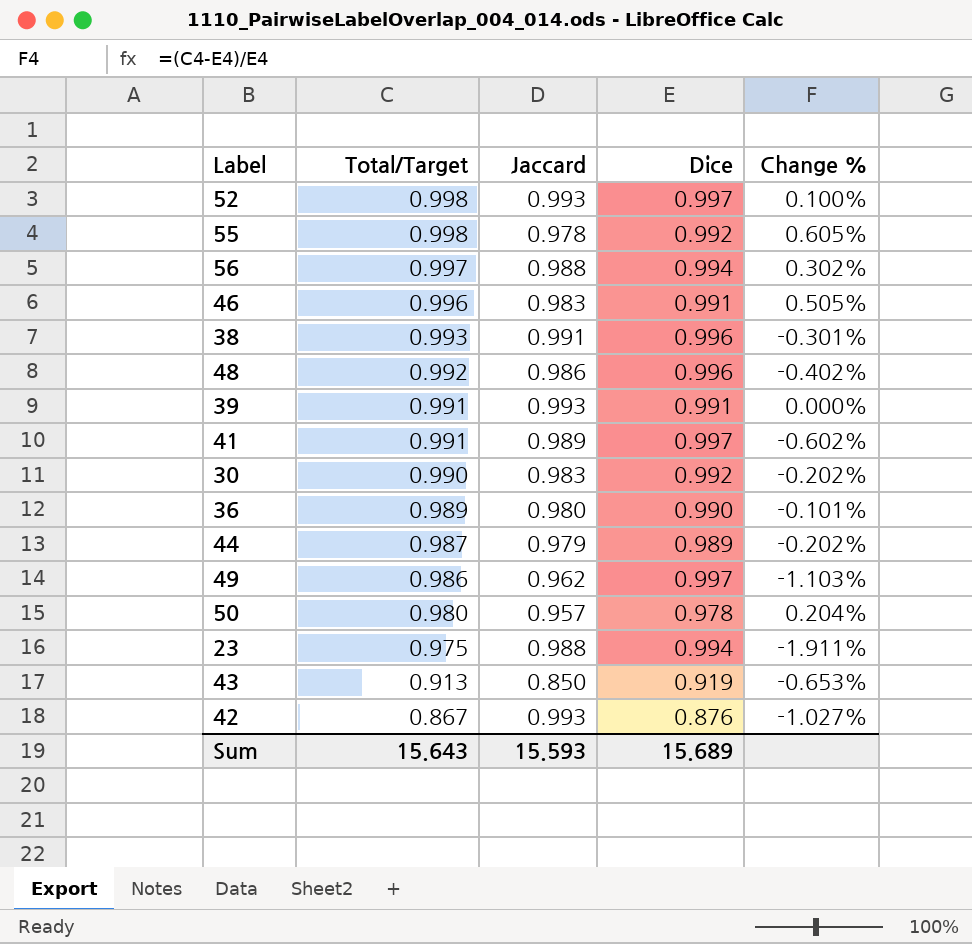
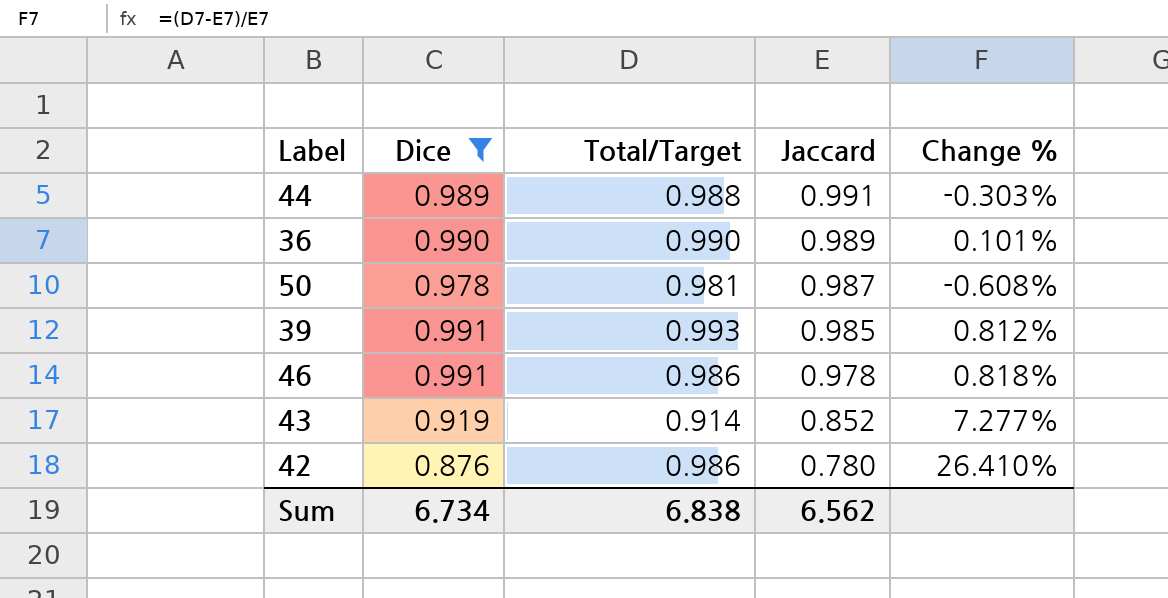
filter: none -> Dice <= 0.991
row order: Total/Target descending -> Jaccard descending
column Dice | position: 4 -> 2
column Change % | formula: ([Total/Target] - [Dice]) / [Dice] -> ([Total/Target] - [Jaccard]) / [Jaccard]
44 | Total/Target: 0.987 -> 0.988
44 | Jaccard: 0.979 -> 0.991
36 | Total/Target: 0.989 -> 0.990
36 | Jaccard: 0.980 -> 0.989
50 | Total/Target: 0.980 -> 0.981
50 | Jaccard: 0.957 -> 0.987
39 | Total/Target: 0.991 -> 0.993
39 | Jaccard: 0.993 -> 0.985
46 | Total/Target: 0.996 -> 0.986
46 | Jaccard: 0.983 -> 0.978
43 | Total/Target: 0.913 -> 0.914
43 | Jaccard: 0.850 -> 0.852
42 | Total/Target: 0.867 -> 0.986
42 | Jaccard: 0.993 -> 0.780
Sum | Dice: 15.689 -> 6.734
Sum | Total/Target: 15.643 -> 6.838
Sum | Jaccard: 15.593 -> 6.562

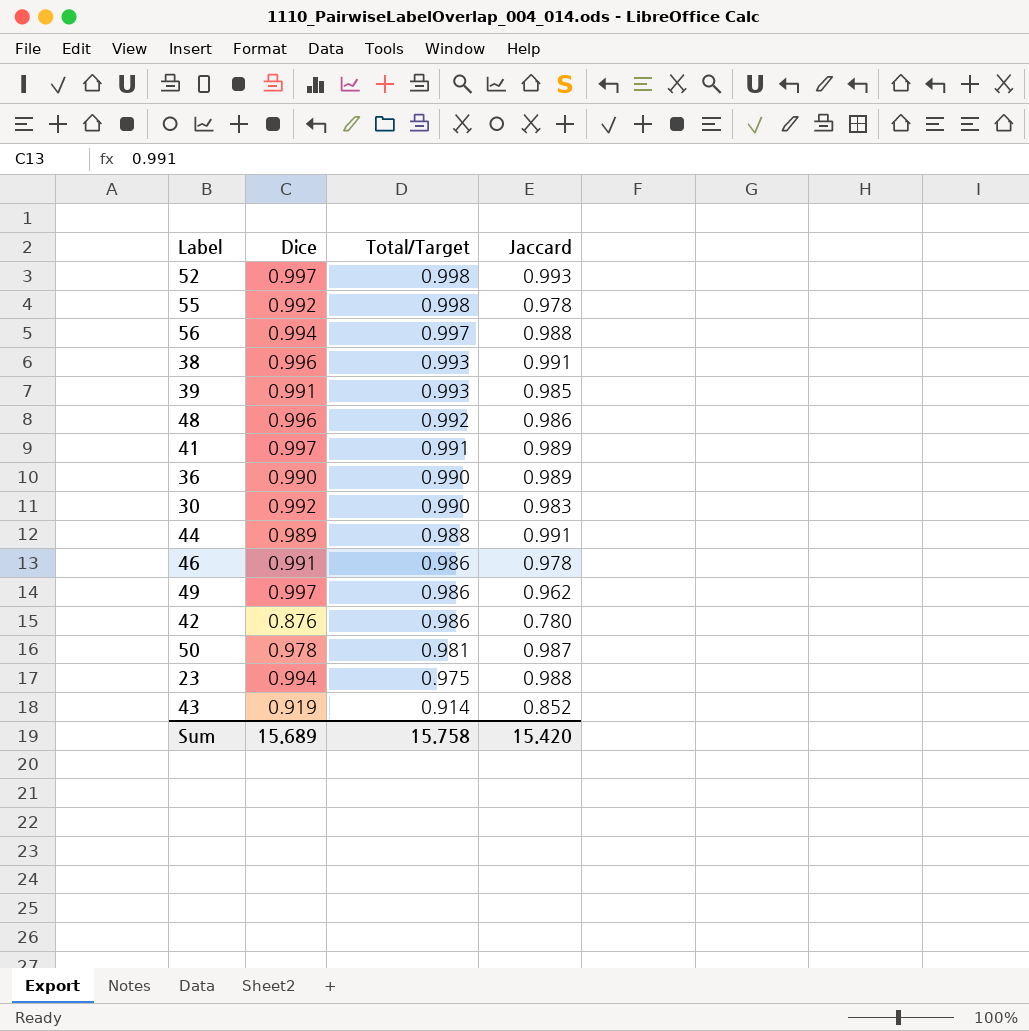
filter: Dice <= 0.991 -> none
row order: Jaccard descending -> Total/Target descending
column Change % | formula: ([Total/Target] - [Jaccard]) / [Jaccard] -> none
Sum | Dice: 6.734 -> 15.689
Sum | Total/Target: 6.838 -> 15.758
Sum | Jaccard: 6.562 -> 15.420

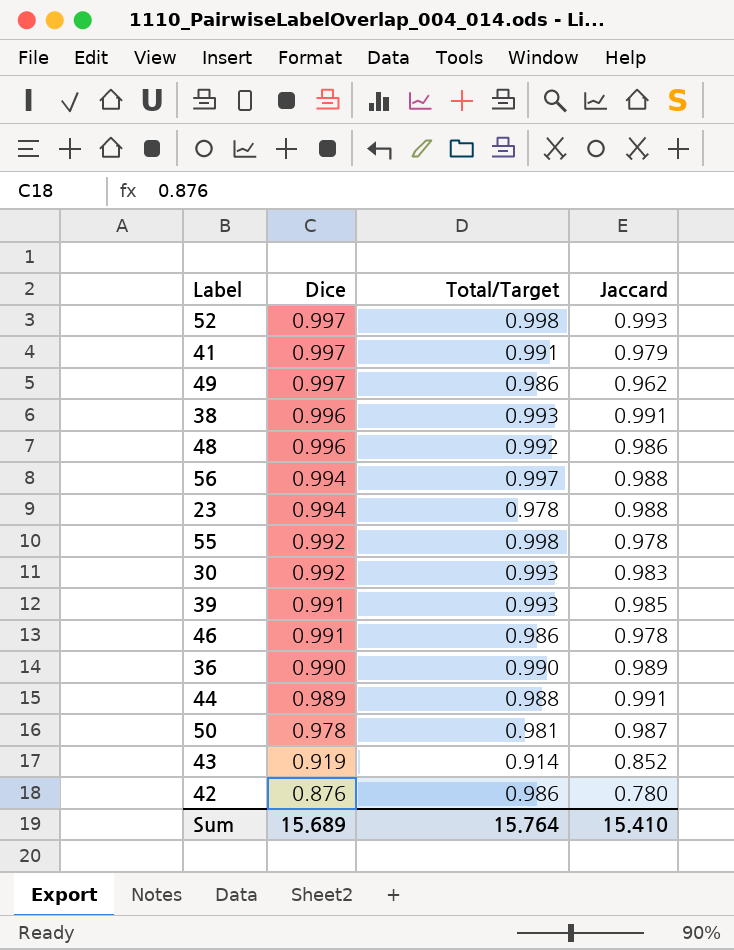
row order: Total/Target descending -> Dice descending
41 | Jaccard: 0.989 -> 0.979
23 | Total/Target: 0.975 -> 0.978
30 | Total/Target: 0.990 -> 0.993
Sum | Total/Target: 15.758 -> 15.764
Sum | Jaccard: 15.420 -> 15.410

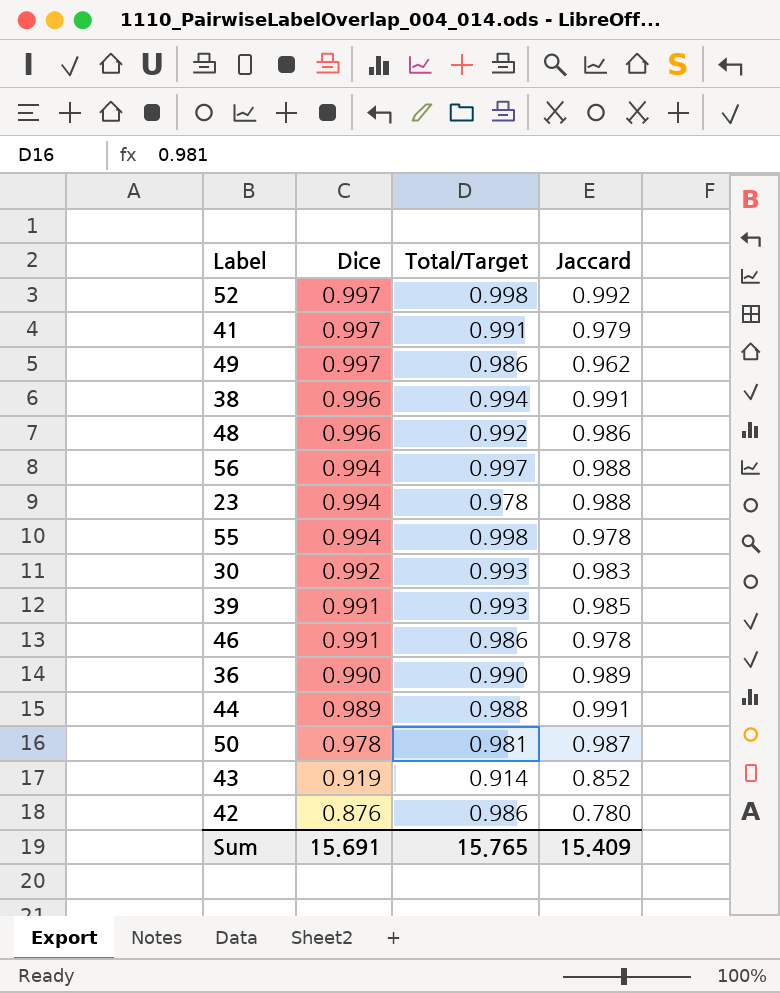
52 | Jaccard: 0.993 -> 0.992
38 | Total/Target: 0.993 -> 0.994
55 | Dice: 0.992 -> 0.994
Sum | Dice: 15.689 -> 15.691
Sum | Total/Target: 15.764 -> 15.765
Sum | Jaccard: 15.410 -> 15.409

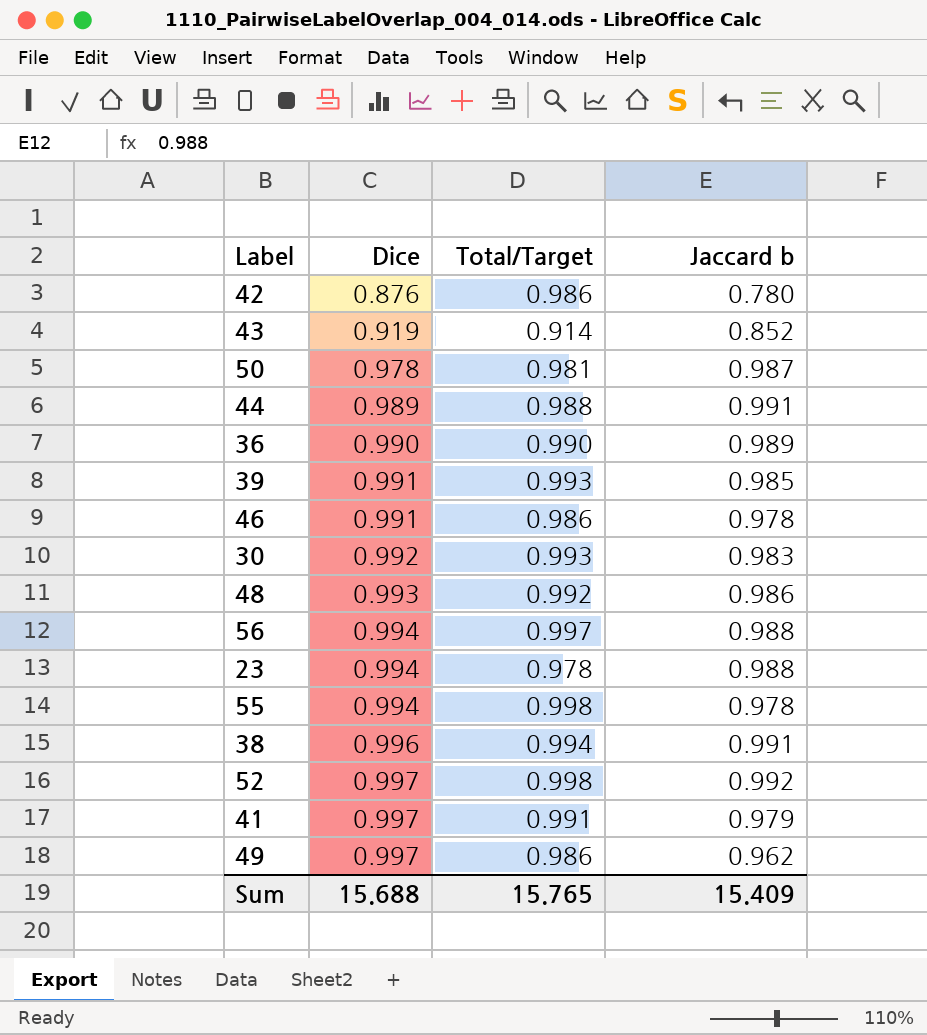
row order: Dice descending -> Dice ascending
column name: Jaccard -> Jaccard b
48 | Dice: 0.996 -> 0.993
Sum | Dice: 15.691 -> 15.688

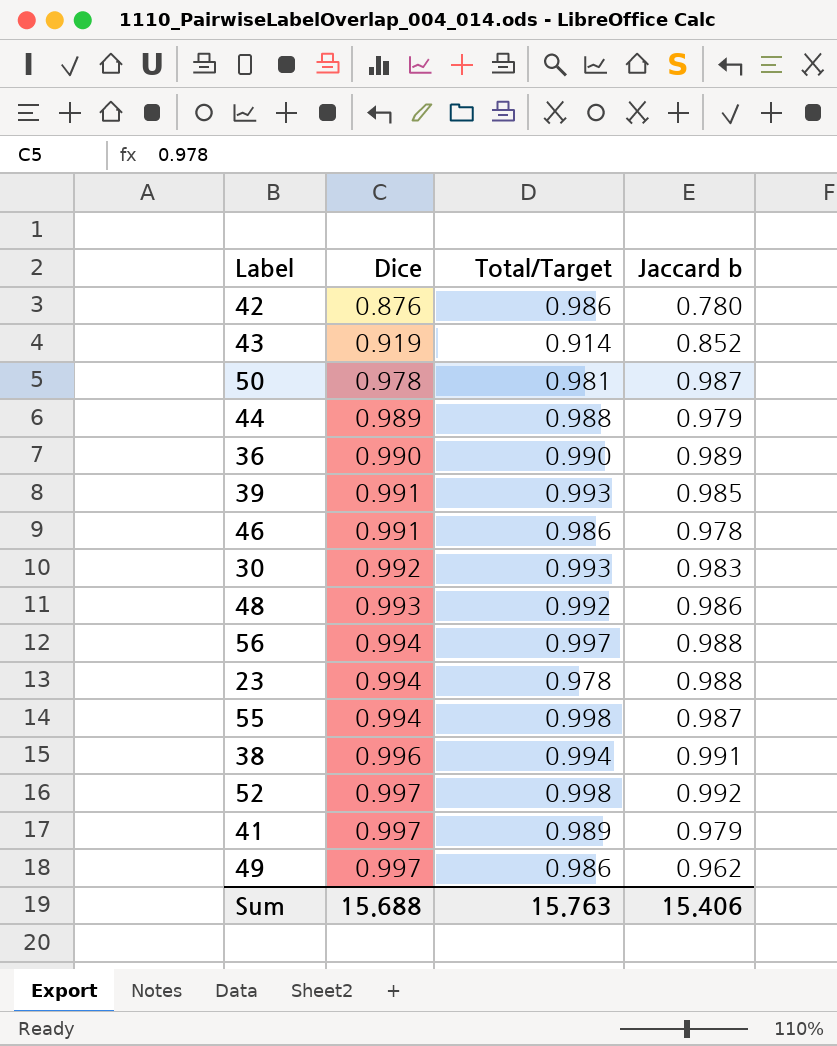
44 | Jaccard b: 0.991 -> 0.979
55 | Jaccard b: 0.978 -> 0.987
41 | Total/Target: 0.991 -> 0.989
Sum | Total/Target: 15.765 -> 15.763
Sum | Jaccard b: 15.409 -> 15.406

